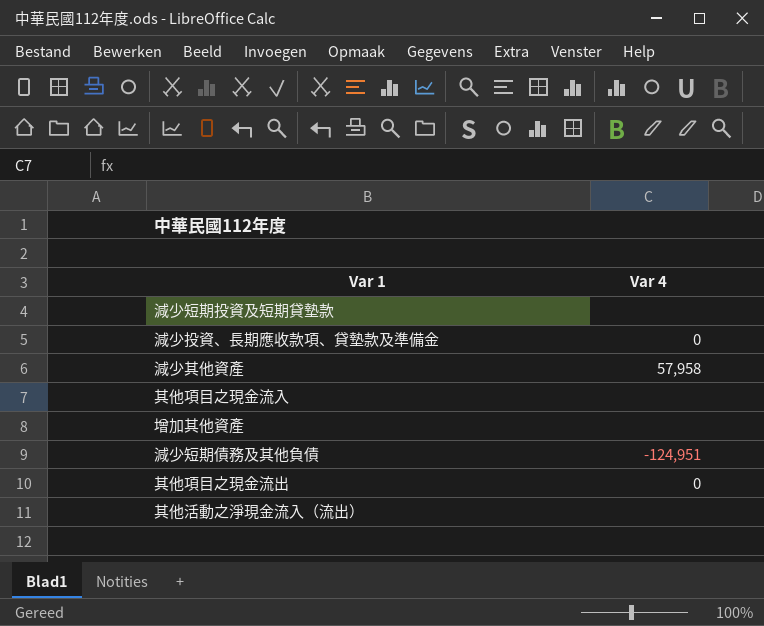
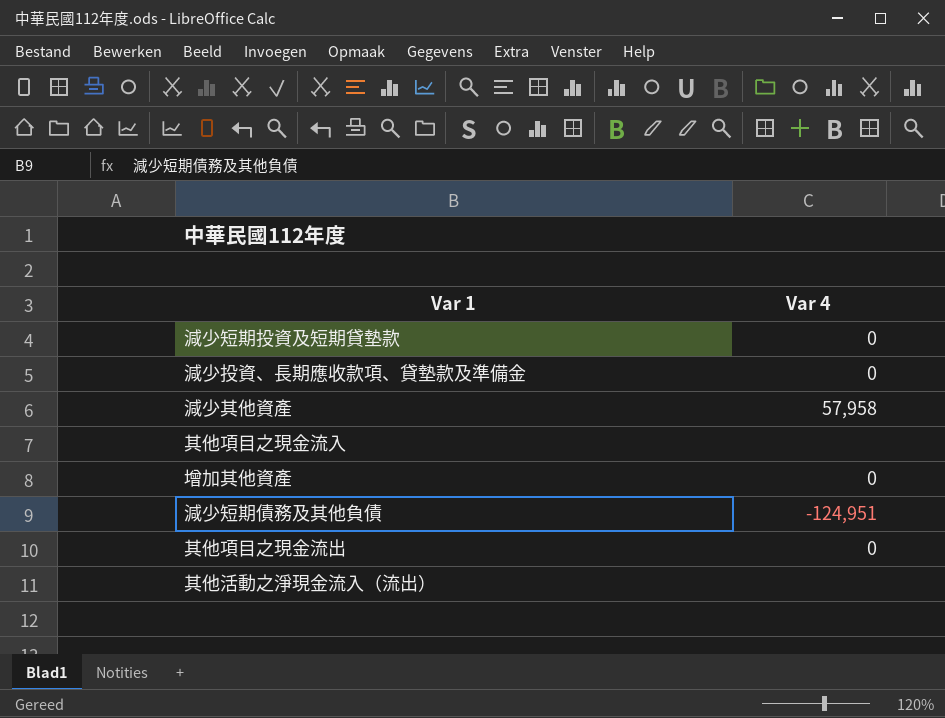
減少短期投資及短期貸墊款 | Var 4: none -> 0
增加其他資產 | Var 4: none -> 0

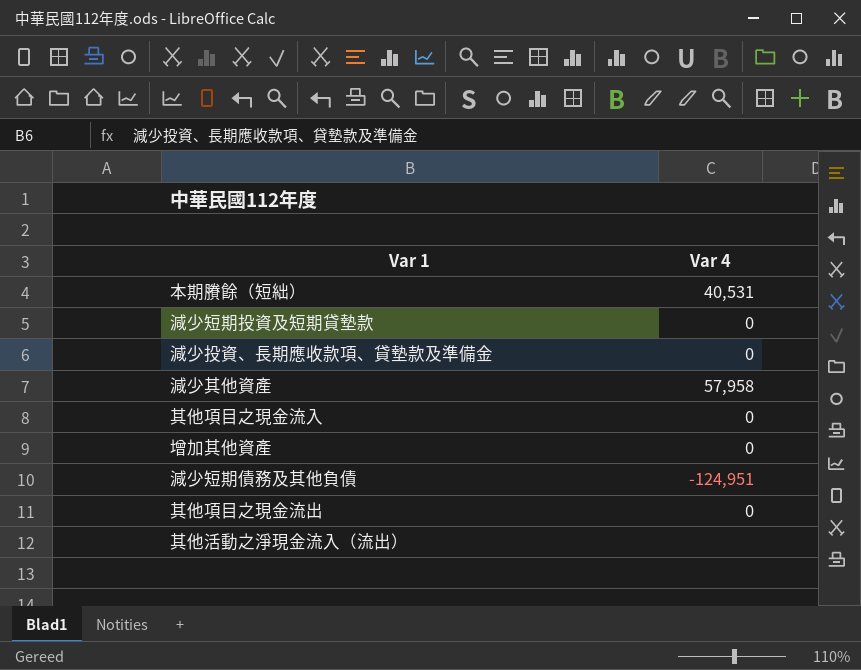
row 本期賸餘（短絀）: none -> 40,531
其他項目之現金流入 | Var 4: none -> 0

